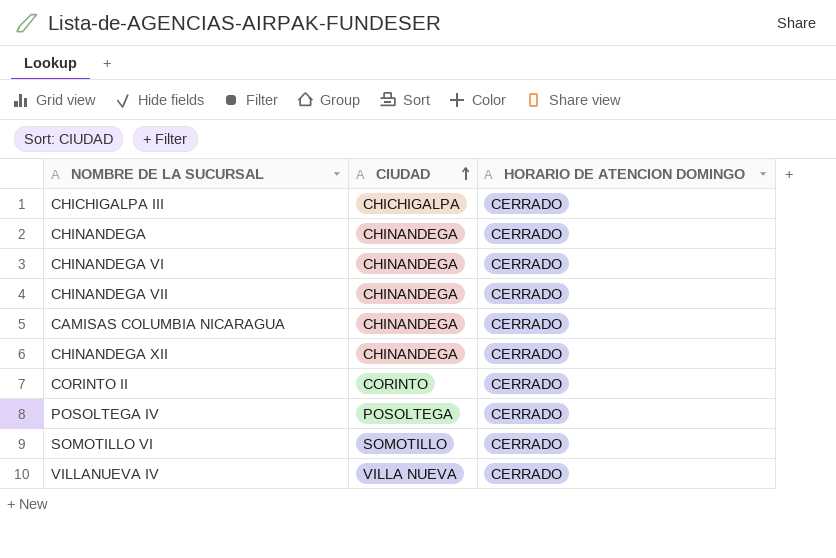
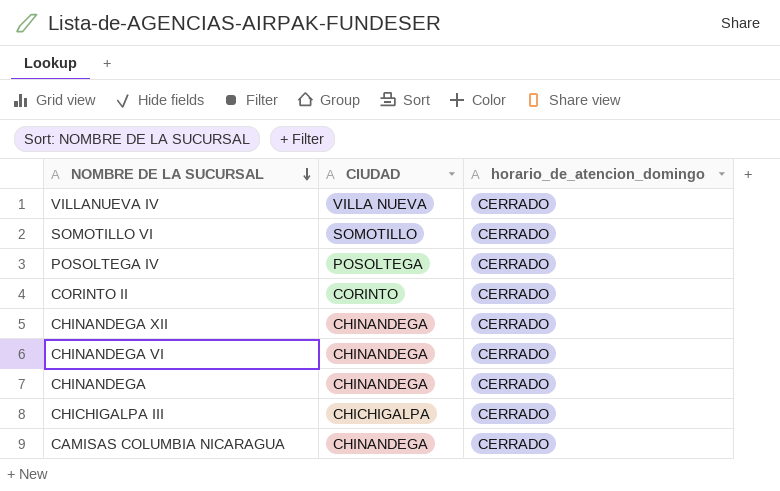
row order: CIUDAD ascending -> NOMBRE DE LA SUCURSAL descending
column name: HORARIO DE ATENCION DOMINGO -> horario_de_atencion_domingo
row CHINANDEGA VII: CHINANDEGA | CERRADO -> none

